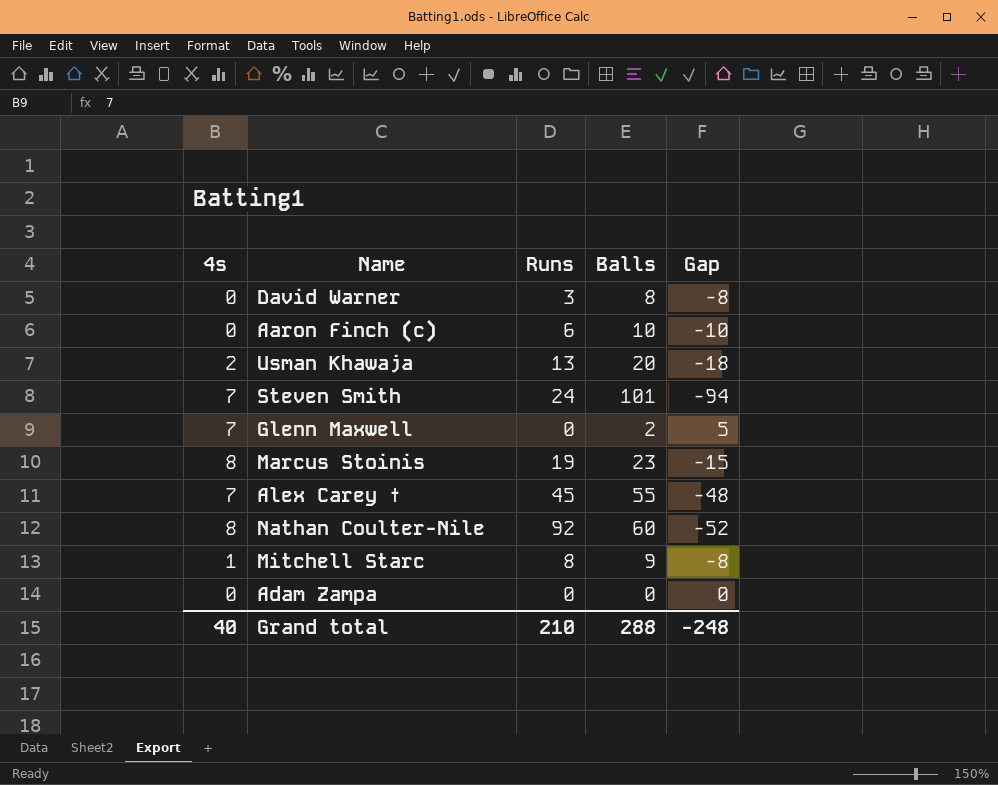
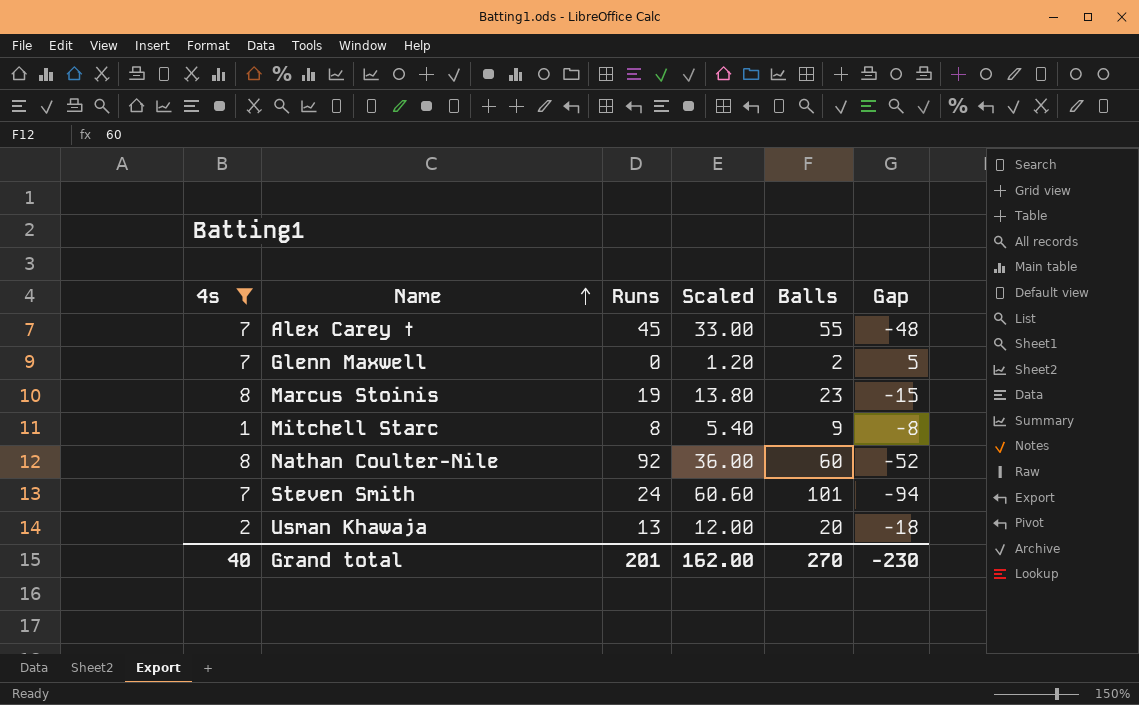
filter: none -> 4s != 0
row order: none -> Name ascending
column Scaled | formula: none -> [Balls] * 0.6
Grand total | Runs: 210 -> 201
Grand total | Balls: 288 -> 270
Grand total | Gap: -248 -> -230

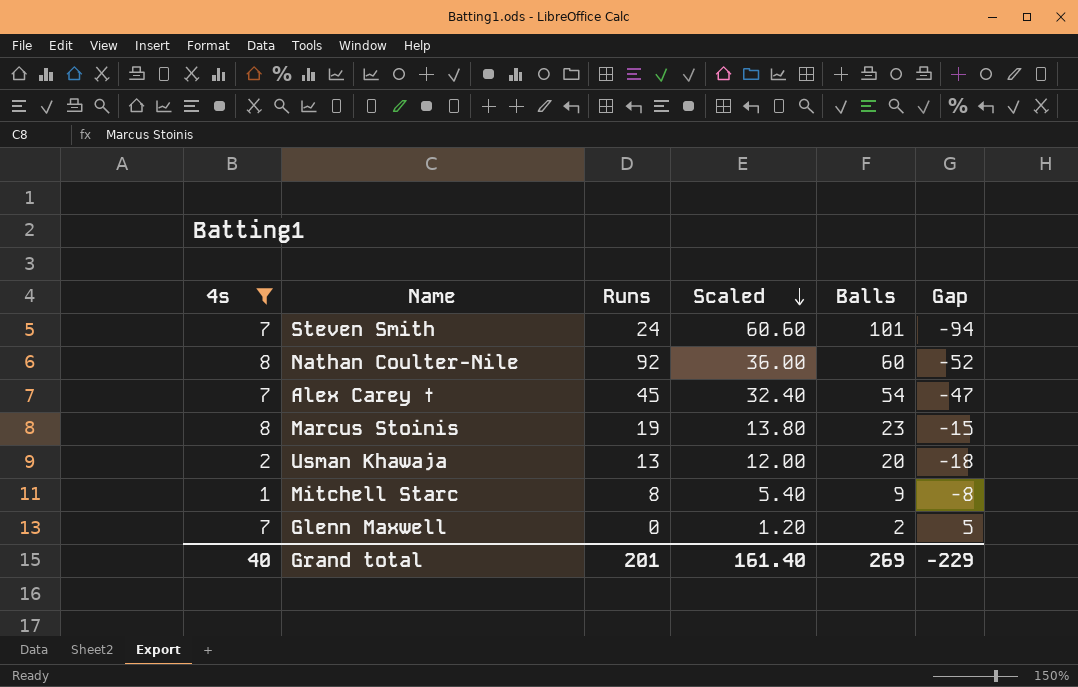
row order: Name ascending -> Scaled descending
Alex Carey † | Scaled: 33.00 -> 32.40
Alex Carey † | Balls: 55 -> 54
Alex Carey † | Gap: -48 -> -47
Grand total | Scaled: 162.00 -> 161.40
Grand total | Balls: 270 -> 269
Grand total | Gap: -230 -> -229

